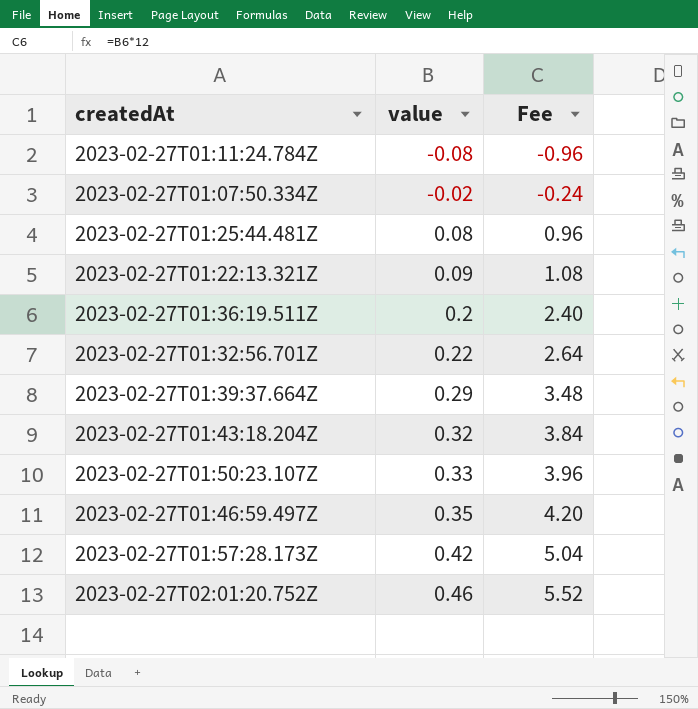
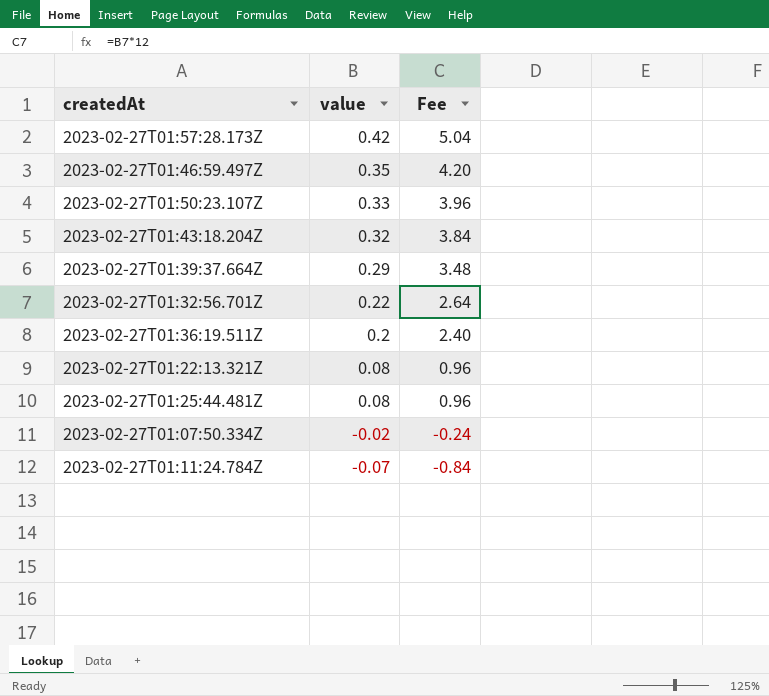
row order: value ascending -> value descending
row 2023-02-27T02:01:20.752Z: 0.46 | 5.52 -> none
2023-02-27T01:22:13.321Z | value: 0.09 -> 0.08
2023-02-27T01:22:13.321Z | Fee: 1.08 -> 0.96
2023-02-27T01:11:24.784Z | value: -0.08 -> -0.07
2023-02-27T01:11:24.784Z | Fee: -0.96 -> -0.84

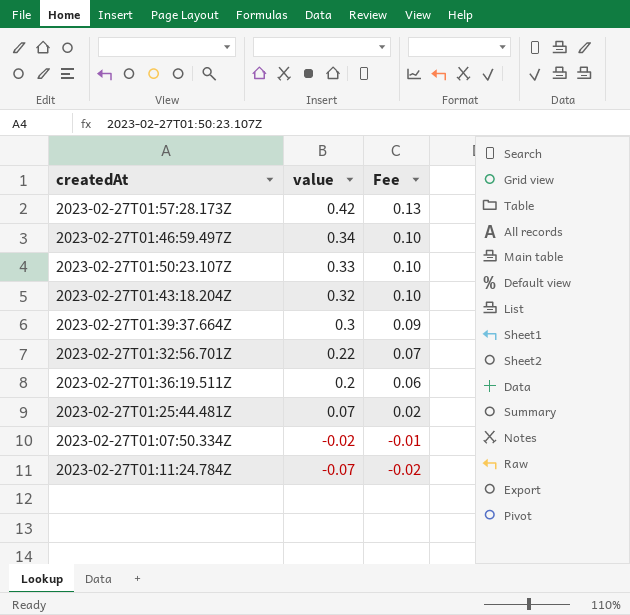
column Fee | formula: [value] * 12 -> [value] * 0.3
row 2023-02-27T01:22:13.321Z: 0.08 | 0.96 -> none
2023-02-27T01:46:59.497Z | value: 0.35 -> 0.34
2023-02-27T01:39:37.664Z | value: 0.29 -> 0.3
2023-02-27T01:25:44.481Z | value: 0.08 -> 0.07

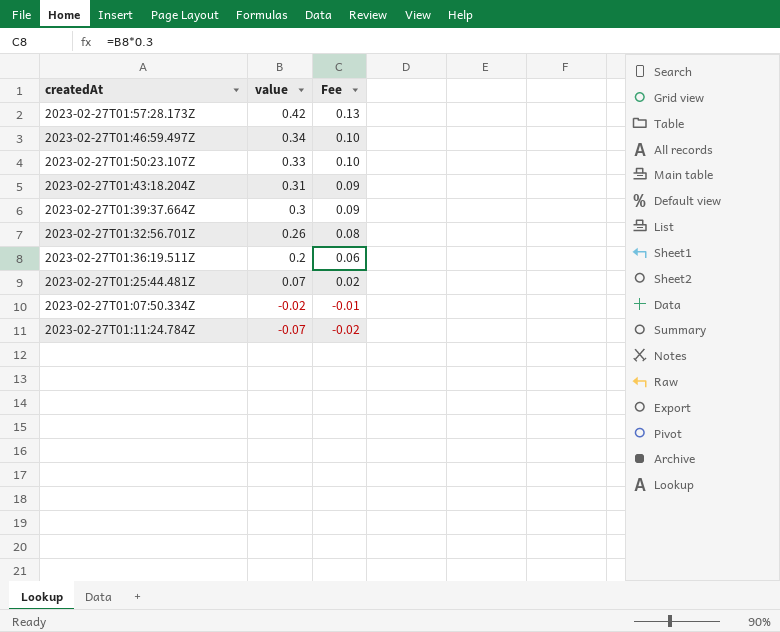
2023-02-27T01:43:18.204Z | value: 0.32 -> 0.31
2023-02-27T01:43:18.204Z | Fee: 0.10 -> 0.09
2023-02-27T01:32:56.701Z | value: 0.22 -> 0.26
2023-02-27T01:32:56.701Z | Fee: 0.07 -> 0.08

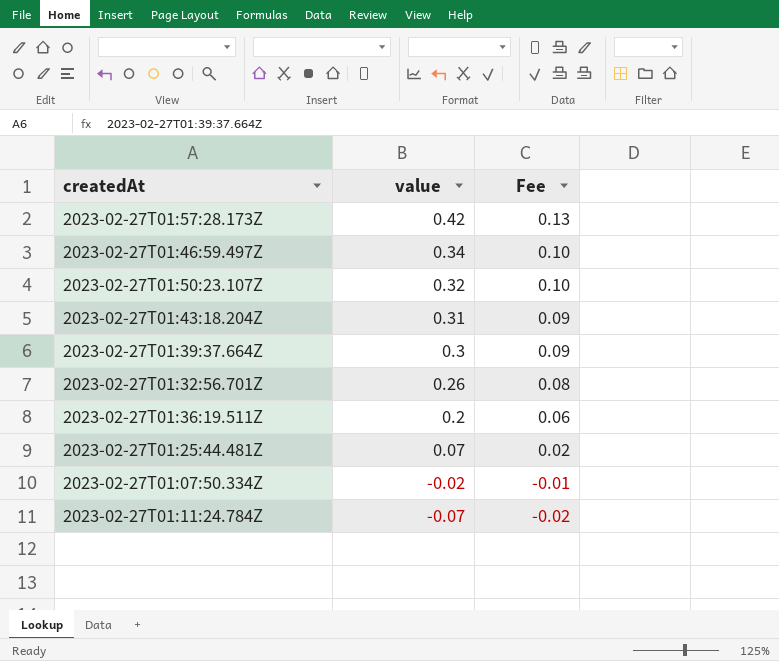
2023-02-27T01:50:23.107Z | value: 0.33 -> 0.32

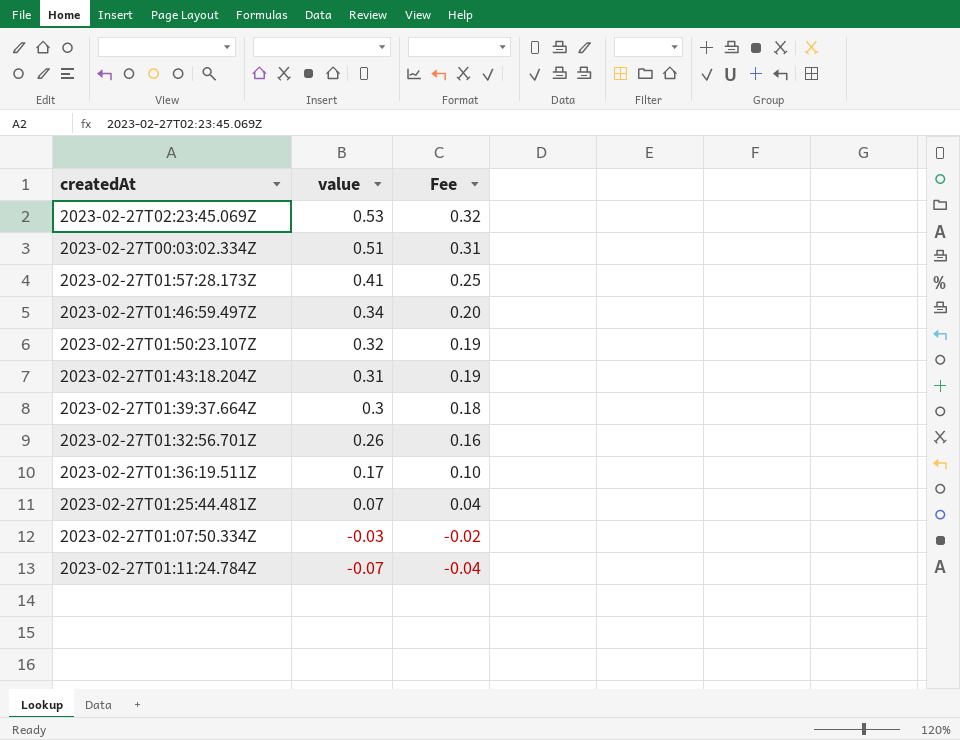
column Fee | formula: [value] * 0.3 -> [value] * 0.6
row 2023-02-27T02:23:45.069Z: none -> 0.53 | 0.32
row 2023-02-27T00:03:02.334Z: none -> 0.51 | 0.31
2023-02-27T01:57:28.173Z | value: 0.42 -> 0.41
2023-02-27T01:36:19.511Z | value: 0.2 -> 0.17
2023-02-27T01:07:50.334Z | value: -0.02 -> -0.03

